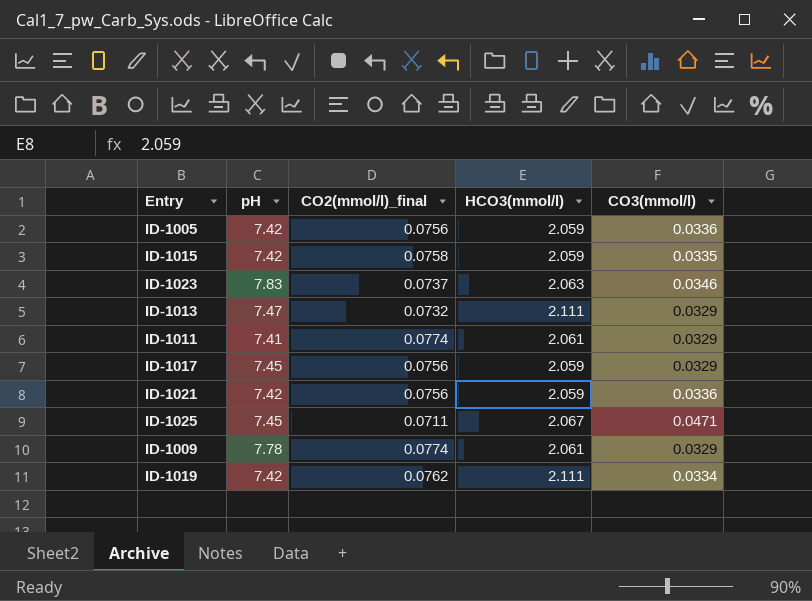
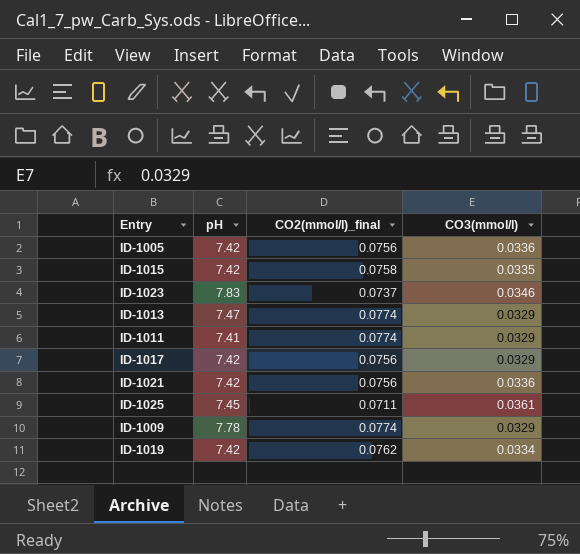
column HCO3(mmol/l) | position: 4 -> none
ID-1013 | CO2(mmol/l)_final: 0.0732 -> 0.0774
ID-1017 | pH: 7.45 -> 7.42
ID-1025 | CO3(mmol/l): 0.0471 -> 0.0361

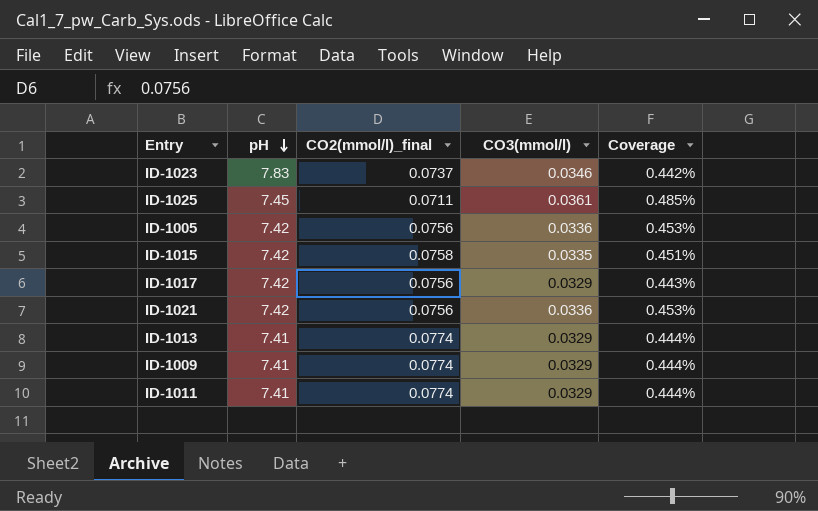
row order: none -> pH descending
column Coverage | formula: none -> [CO3(mmol/l)] / [pH]
row ID-1019: 7.42 | 0.0762 | 0.0334 -> none
ID-1013 | pH: 7.47 -> 7.41
ID-1009 | pH: 7.78 -> 7.41

